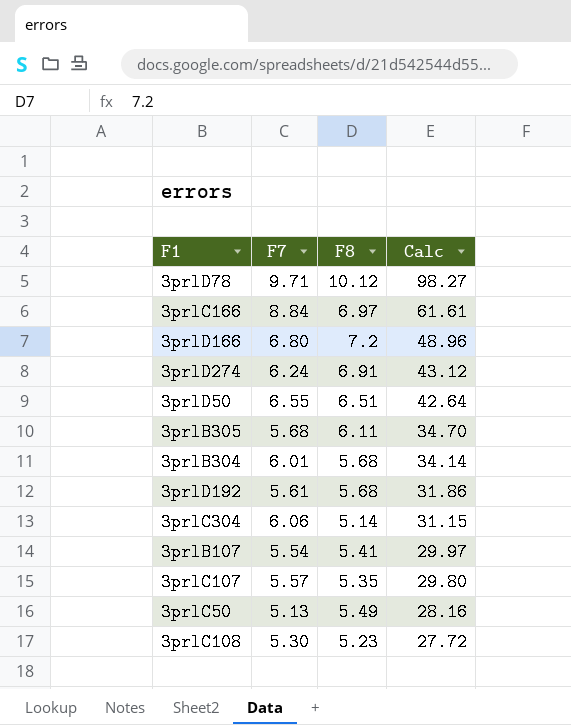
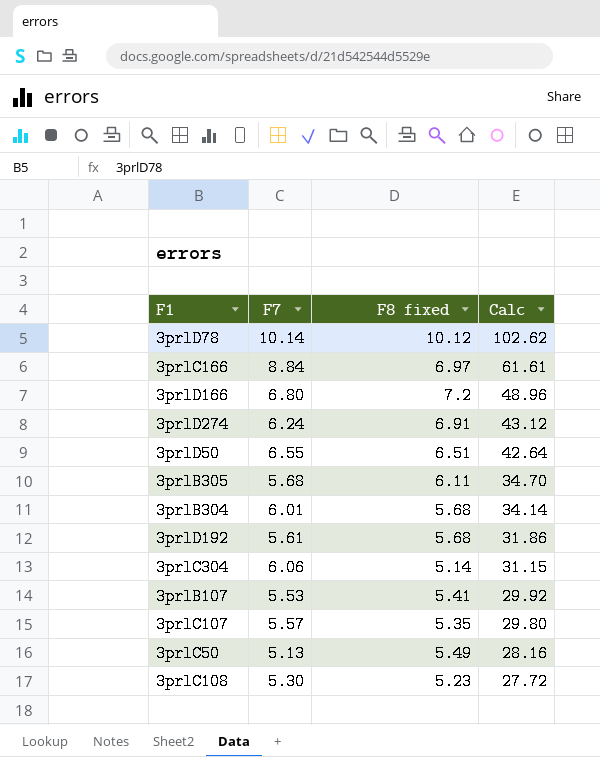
column name: F8 -> F8 fixed
3prlD78 | F7: 9.71 -> 10.14
3prlD78 | Calc: 98.27 -> 102.62
3prlB107 | F7: 5.54 -> 5.53
3prlB107 | Calc: 29.97 -> 29.92

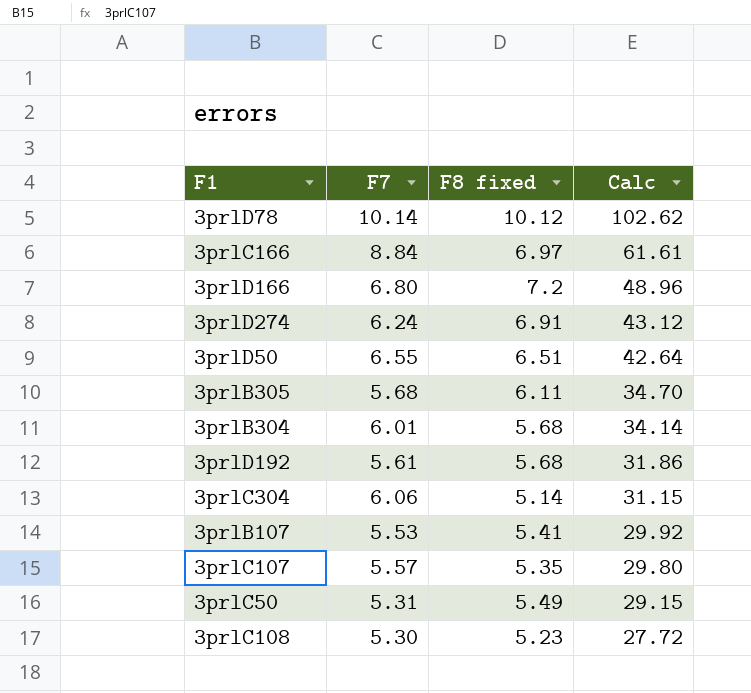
3prlC50 | F7: 5.13 -> 5.31
3prlC50 | Calc: 28.16 -> 29.15

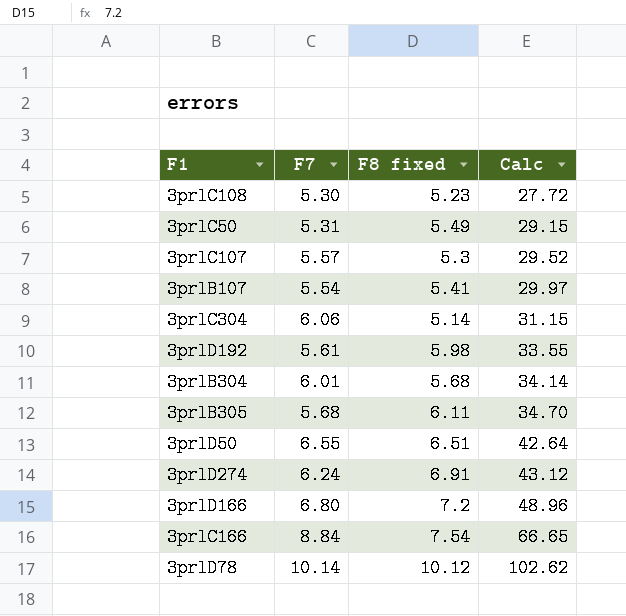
row order: Calc descending -> Calc ascending
3prlC107 | F8 fixed: 5.35 -> 5.3
3prlC107 | Calc: 29.80 -> 29.52
3prlB107 | F7: 5.53 -> 5.54
3prlB107 | Calc: 29.92 -> 29.97
3prlD192 | F8 fixed: 5.68 -> 5.98
3prlD192 | Calc: 31.86 -> 33.55
3prlC166 | F8 fixed: 6.97 -> 7.54
3prlC166 | Calc: 61.61 -> 66.65

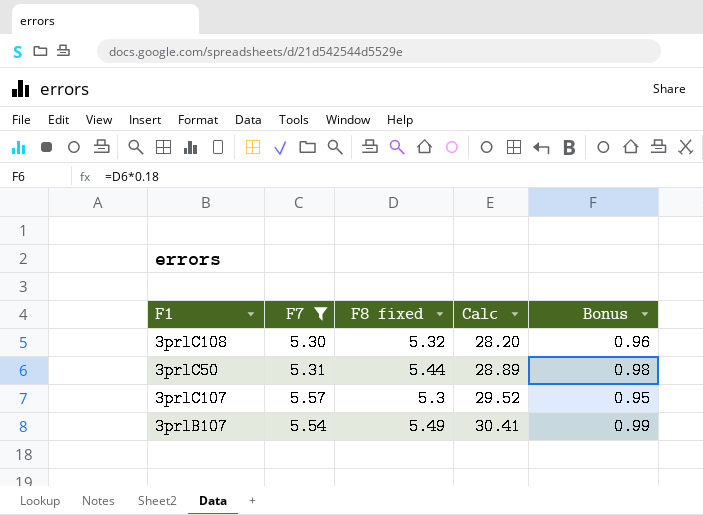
filter: none -> F7 <= 5.57
column Bonus | formula: none -> [F8 fixed] * 0.18
3prlC108 | F8 fixed: 5.23 -> 5.32
3prlC108 | Calc: 27.72 -> 28.20
3prlC50 | F8 fixed: 5.49 -> 5.44
3prlC50 | Calc: 29.15 -> 28.89
3prlB107 | F8 fixed: 5.41 -> 5.49
3prlB107 | Calc: 29.97 -> 30.41

